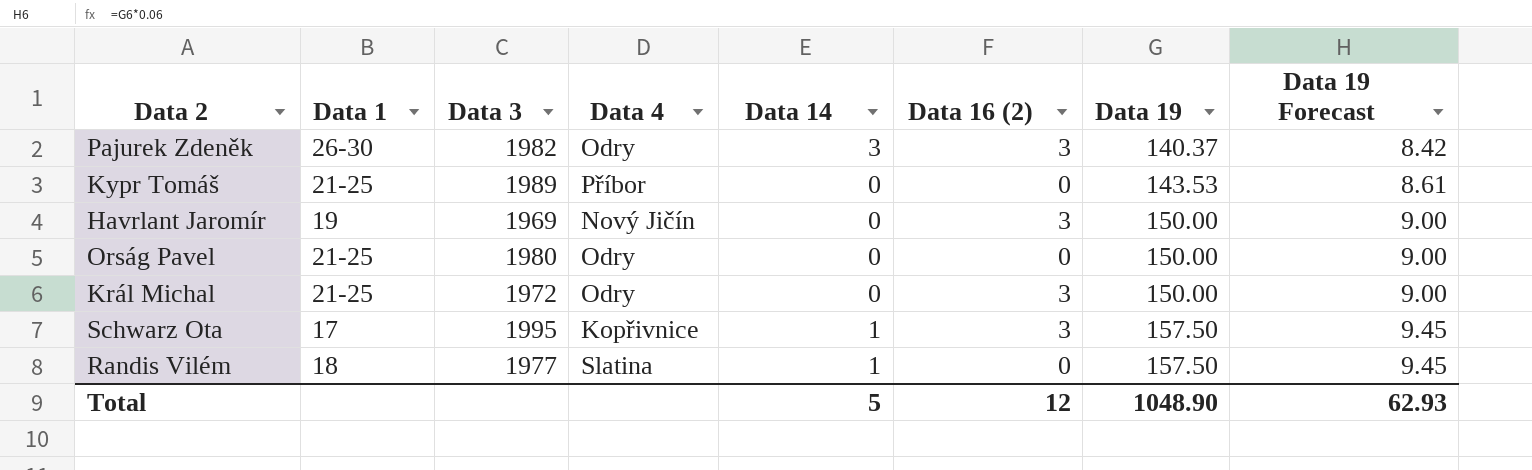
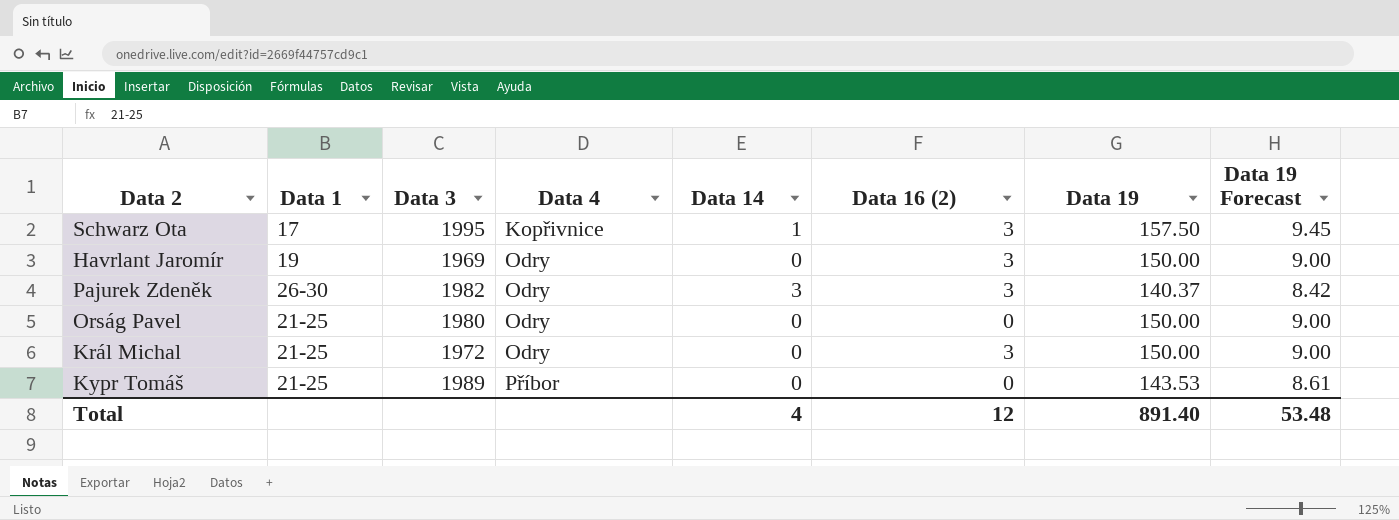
row order: Data 19 ascending -> Data 4 ascending
row Randis Vilém: 18 | 1977 | Slatina | 1 | 0 | 157.50 | 9.45 -> none
Havrlant Jaromír | Data 4: Nový Jičín -> Odry
Total | Data 14: 5 -> 4
Total | Data 19: 1048.90 -> 891.40
Total | Data 19 Forecast: 62.93 -> 53.48

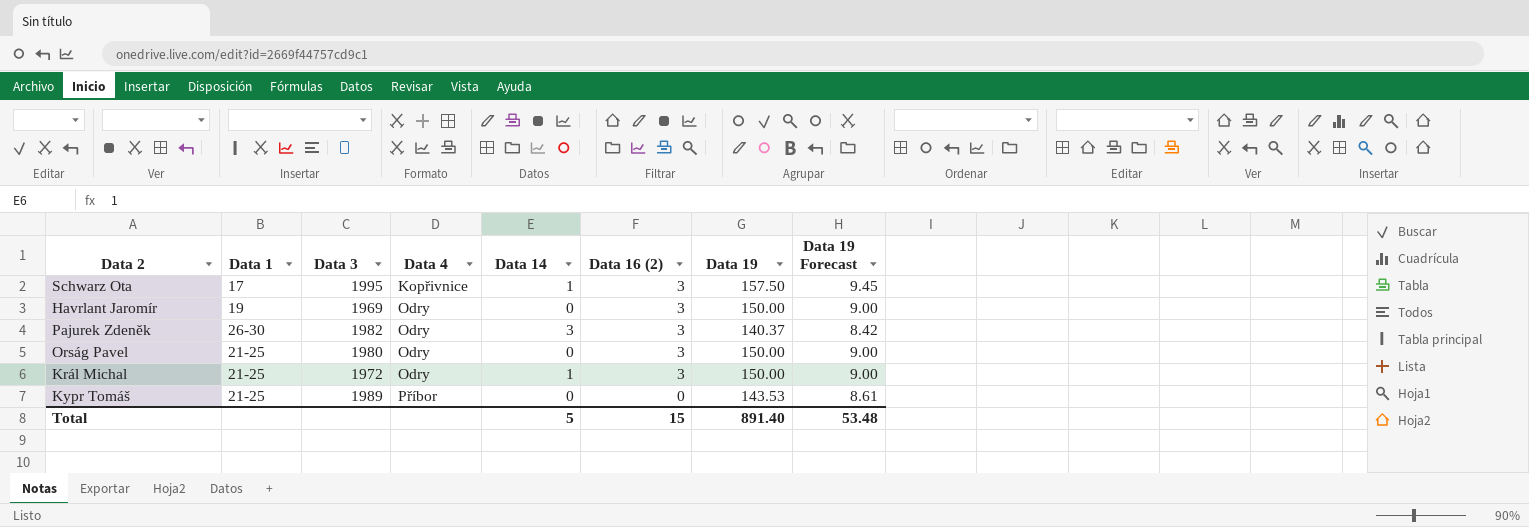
Orság Pavel | Data 16 (2): 0 -> 3
Král Michal | Data 14: 0 -> 1
Total | Data 14: 4 -> 5
Total | Data 16 (2): 12 -> 15

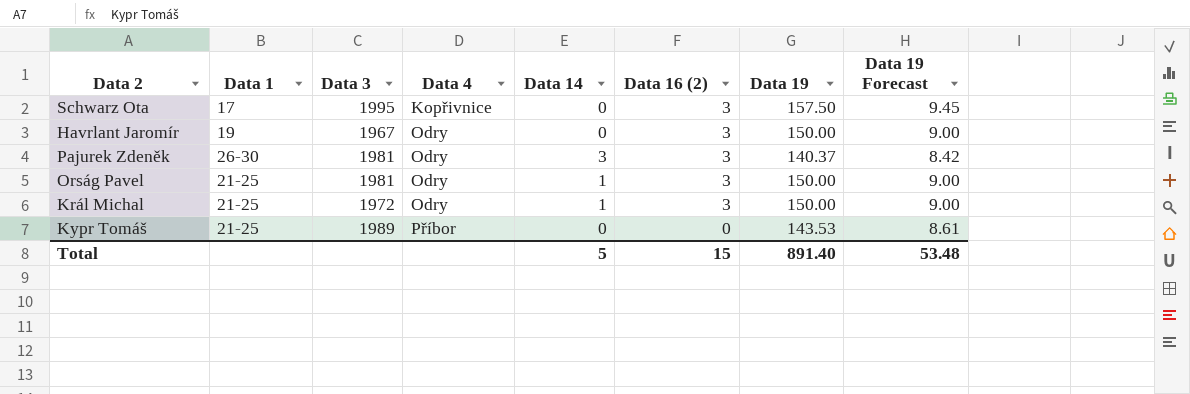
Schwarz Ota | Data 14: 1 -> 0
Havrlant Jaromír | Data 3: 1969 -> 1967
Pajurek Zdeněk | Data 3: 1982 -> 1981
Orság Pavel | Data 3: 1980 -> 1981
Orság Pavel | Data 14: 0 -> 1

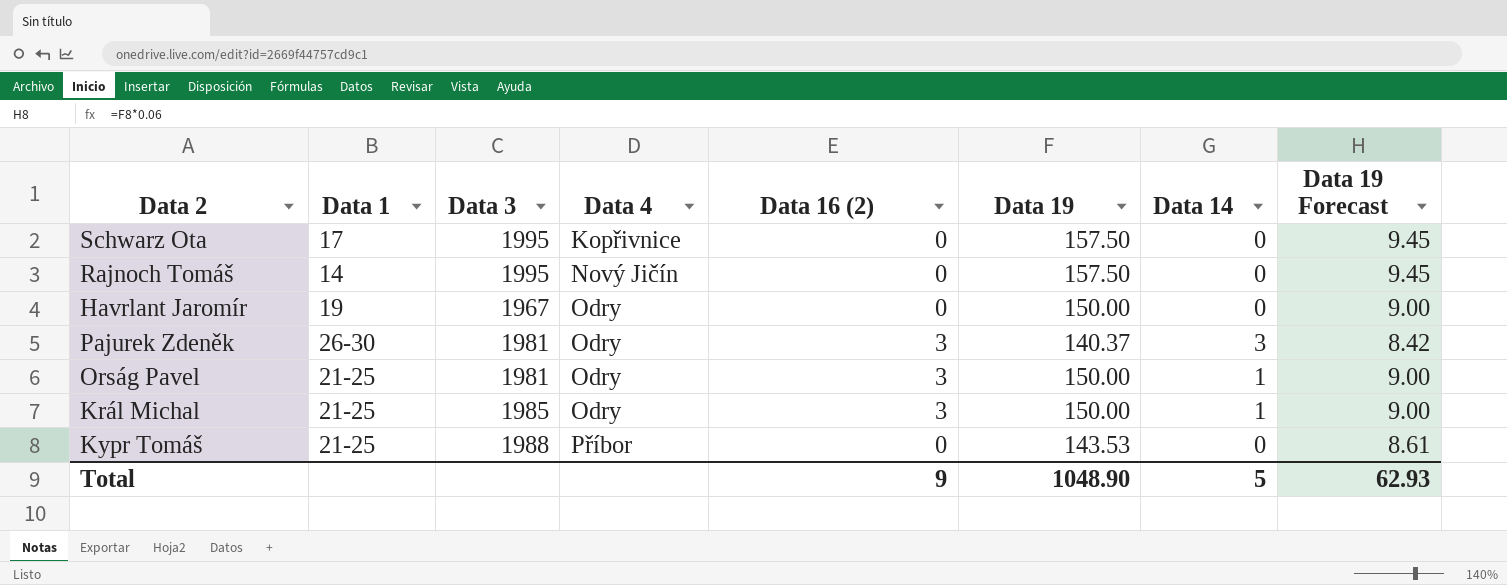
column Data 14 | position: 5 -> 7
Schwarz Ota | Data 16 (2): 3 -> 0
row Rajnoch Tomáš: none -> 14 | 1995 | Nový Jičín | 0 | 157.50 | 0 | 9.45
Havrlant Jaromír | Data 16 (2): 3 -> 0
Král Michal | Data 3: 1972 -> 1985
Kypr Tomáš | Data 3: 1989 -> 1988
Total | Data 16 (2): 15 -> 9
Total | Data 19: 891.40 -> 1048.90
Total | Data 19 Forecast: 53.48 -> 62.93

